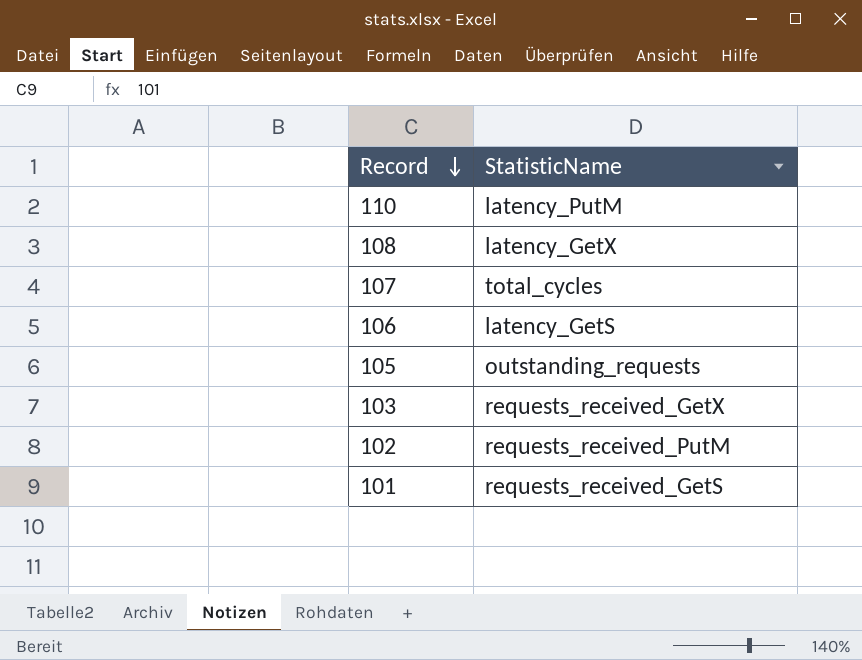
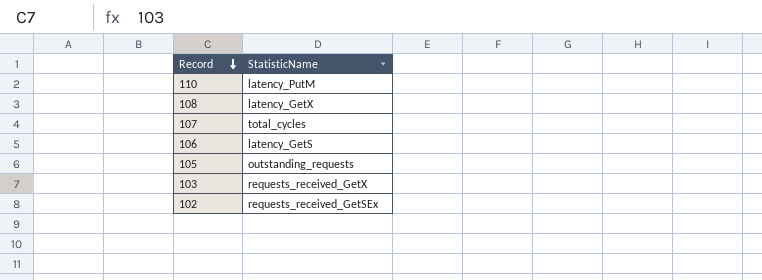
row 101: requests_received_GetS -> none
102 | StatisticName: requests_received_PutM -> requests_received_GetSEx

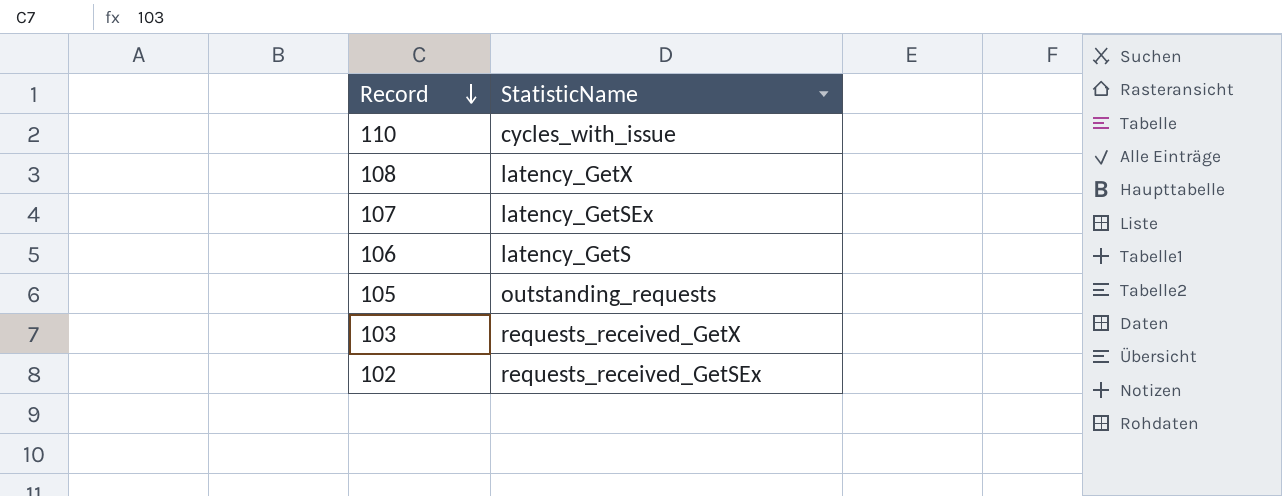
110 | StatisticName: latency_PutM -> cycles_with_issue
107 | StatisticName: total_cycles -> latency_GetSEx

